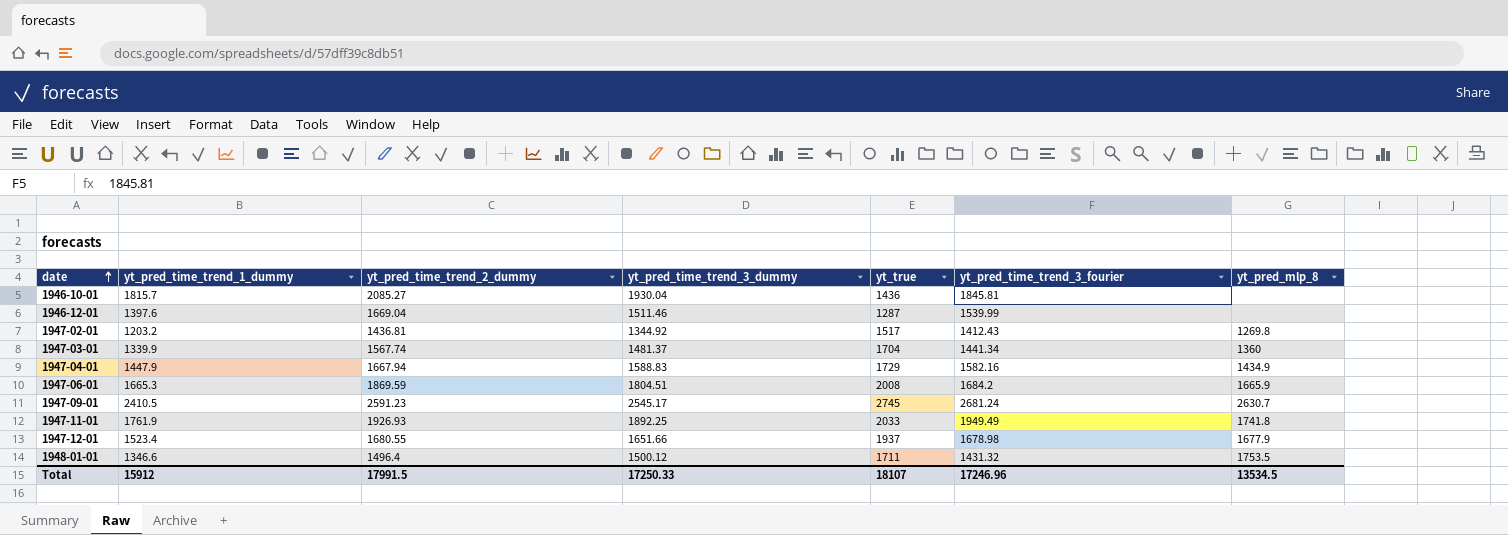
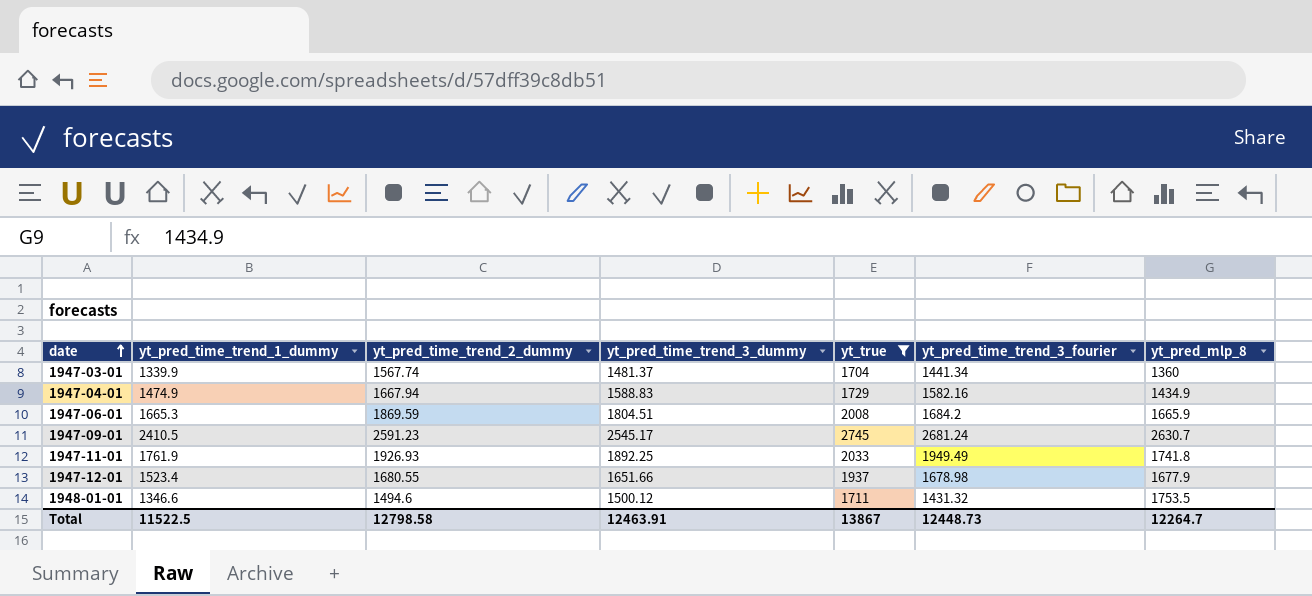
filter: none -> yt_true >= 1704
1947-04-01 | yt_pred_time_trend_1_dummy: 1447.9 -> 1474.9
1948-01-01 | yt_pred_time_trend_2_dummy: 1496.4 -> 1494.6
Total | yt_pred_time_trend_1_dummy: 15912 -> 11522.5
Total | yt_pred_time_trend_2_dummy: 17991.5 -> 12798.58
Total | yt_pred_time_trend_3_dummy: 17250.33 -> 12463.91
Total | yt_true: 18107 -> 13867
Total | yt_pred_time_trend_3_fourier: 17246.96 -> 12448.73
Total | yt_pred_mlp_8: 13534.5 -> 12264.7

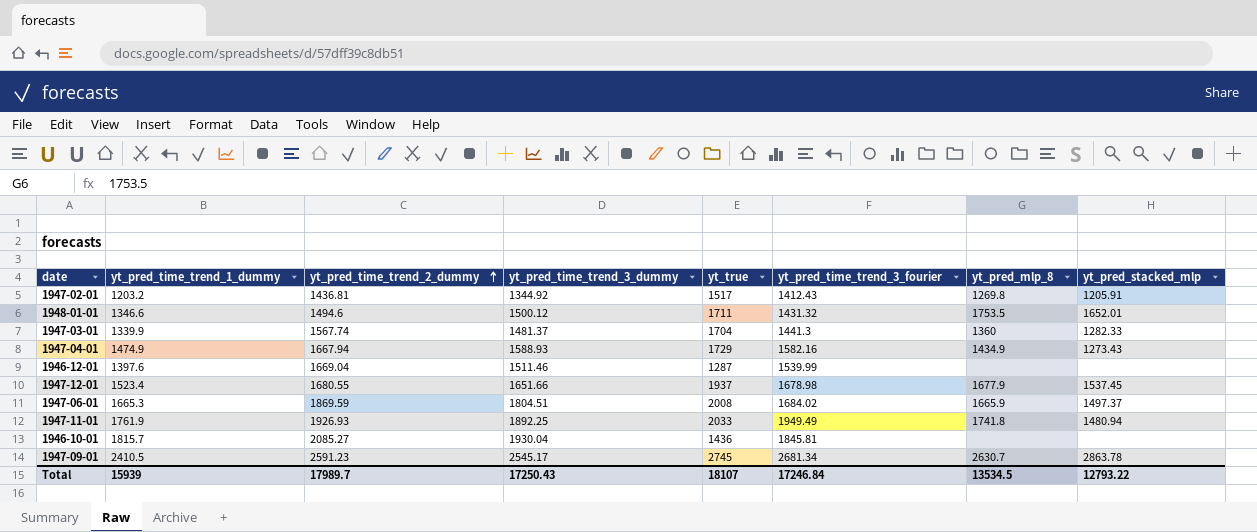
filter: yt_true >= 1704 -> none
row order: date ascending -> yt_pred_time_trend_2_dummy ascending
column yt_pred_stacked_mlp | position: none -> 8
1947-03-01 | yt_pred_time_trend_3_fourier: 1441.34 -> 1441.3
1947-04-01 | yt_pred_time_trend_3_dummy: 1588.83 -> 1588.93
1947-06-01 | yt_pred_time_trend_3_fourier: 1684.2 -> 1684.02
1947-09-01 | yt_pred_time_trend_3_fourier: 2681.24 -> 2681.34
Total | yt_pred_time_trend_1_dummy: 11522.5 -> 15939
Total | yt_pred_time_trend_2_dummy: 12798.58 -> 17989.7
Total | yt_pred_time_trend_3_dummy: 12463.91 -> 17250.43
Total | yt_true: 13867 -> 18107
Total | yt_pred_time_trend_3_fourier: 12448.73 -> 17246.84
Total | yt_pred_mlp_8: 12264.7 -> 13534.5

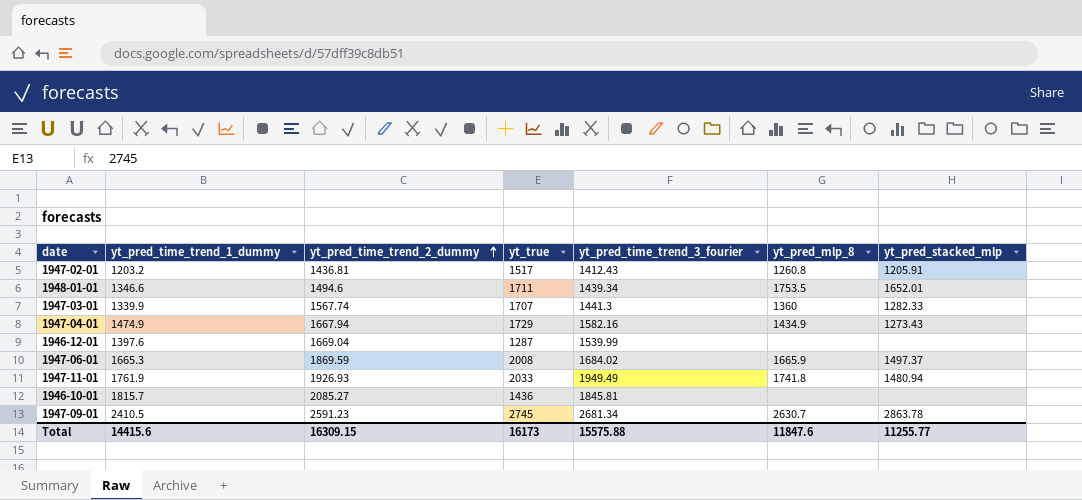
column yt_pred_time_trend_3_dummy | position: 4 -> none
row 1947-12-01: 1523.4 | 1680.55 | 1651.66 | 1937 | 1678.98 | 1677.9 | 1537.45 -> none
1947-02-01 | yt_pred_mlp_8: 1269.8 -> 1260.8
1948-01-01 | yt_pred_time_trend_3_fourier: 1431.32 -> 1439.34
1947-03-01 | yt_true: 1704 -> 1707
Total | yt_pred_time_trend_1_dummy: 15939 -> 14415.6
Total | yt_pred_time_trend_2_dummy: 17989.7 -> 16309.15
Total | yt_true: 18107 -> 16173
Total | yt_pred_time_trend_3_fourier: 17246.84 -> 15575.88
Total | yt_pred_mlp_8: 13534.5 -> 11847.6
Total | yt_pred_stacked_mlp: 12793.22 -> 11255.77

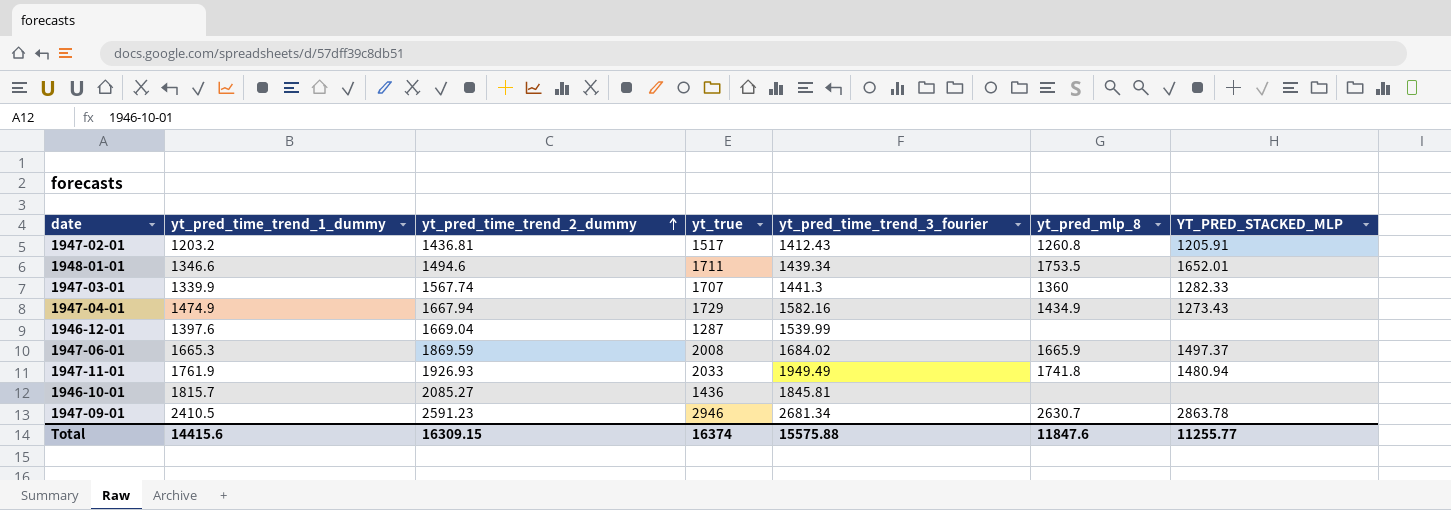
column name: yt_pred_stacked_mlp -> YT_PRED_STACKED_MLP
1947-09-01 | yt_true: 2745 -> 2946
Total | yt_true: 16173 -> 16374

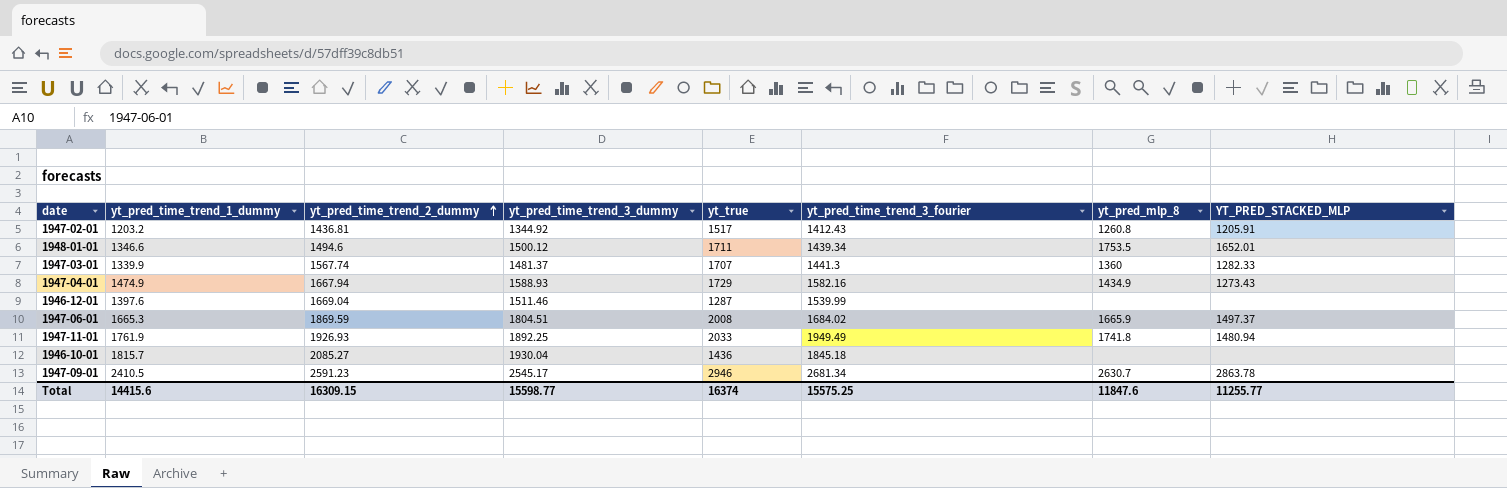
column yt_pred_time_trend_3_dummy | position: none -> 4
1946-10-01 | yt_pred_time_trend_3_fourier: 1845.81 -> 1845.18
Total | yt_pred_time_trend_3_fourier: 15575.88 -> 15575.25

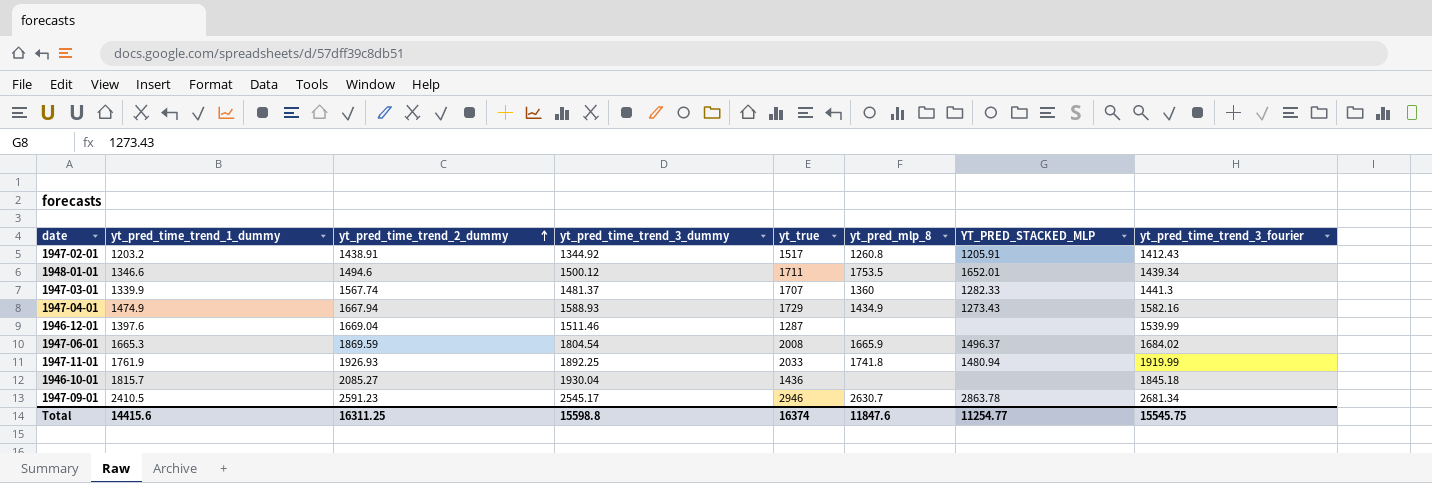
column yt_pred_time_trend_3_fourier | position: 6 -> 8
1947-02-01 | yt_pred_time_trend_2_dummy: 1436.81 -> 1438.91
1947-06-01 | yt_pred_time_trend_3_dummy: 1804.51 -> 1804.54
1947-06-01 | YT_PRED_STACKED_MLP: 1497.37 -> 1496.37
1947-11-01 | yt_pred_time_trend_3_fourier: 1949.49 -> 1919.99
Total | yt_pred_time_trend_2_dummy: 16309.15 -> 16311.25
Total | yt_pred_time_trend_3_dummy: 15598.77 -> 15598.8
Total | YT_PRED_STACKED_MLP: 11255.77 -> 11254.77
Total | yt_pred_time_trend_3_fourier: 15575.25 -> 15545.75

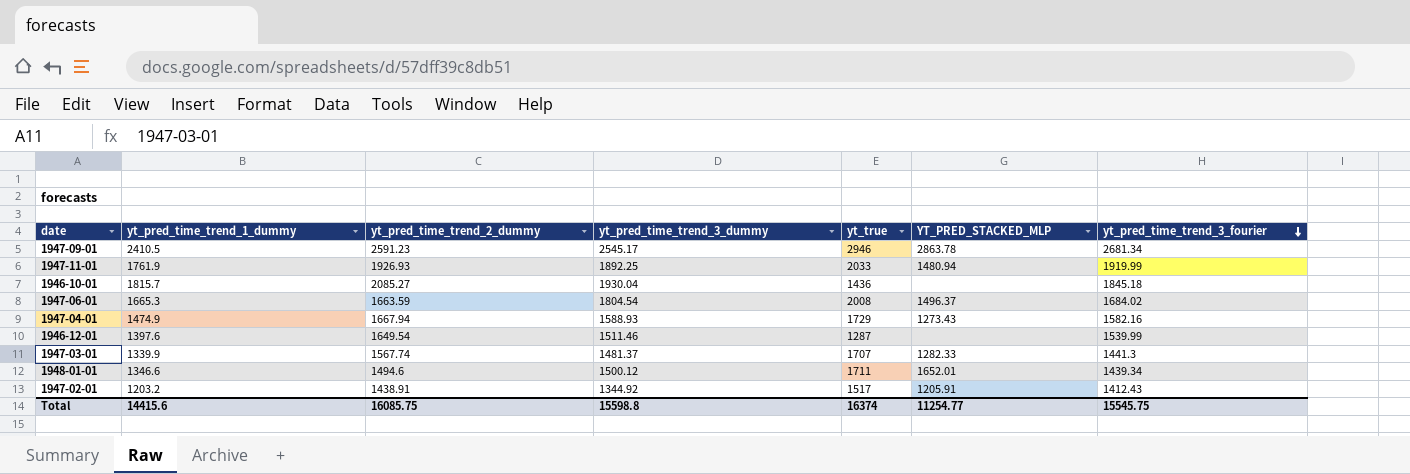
row order: yt_pred_time_trend_2_dummy ascending -> yt_pred_time_trend_3_fourier descending
column yt_pred_mlp_8 | position: 6 -> none
1947-06-01 | yt_pred_time_trend_2_dummy: 1869.59 -> 1663.59
1946-12-01 | yt_pred_time_trend_2_dummy: 1669.04 -> 1649.54
Total | yt_pred_time_trend_2_dummy: 16311.25 -> 16085.75

